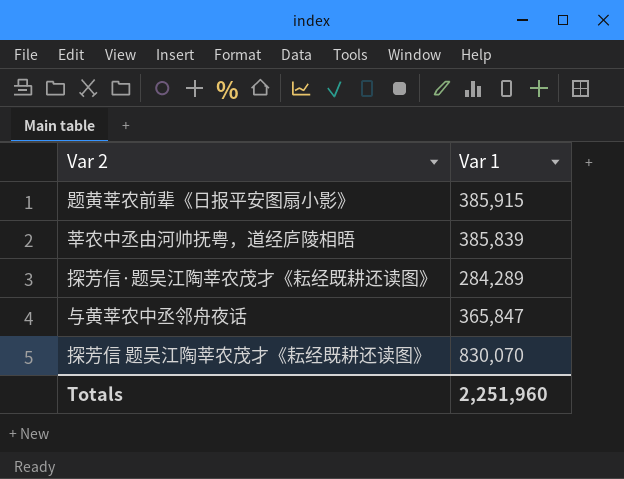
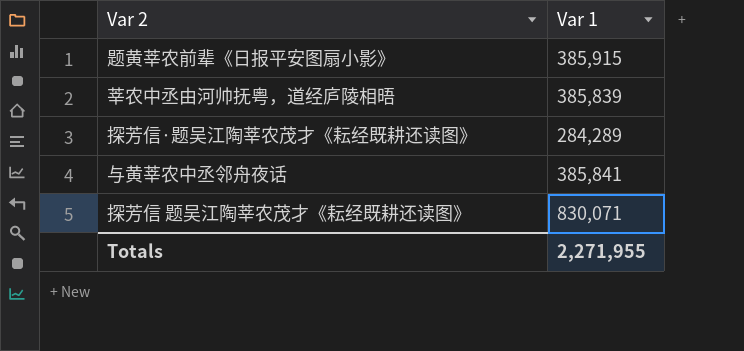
与黄莘农中丞邻舟夜话 | Var 1: 365,847 -> 385,841
探芳信 题吴江陶莘农茂才《耘经既耕还读图》 | Var 1: 830,070 -> 830,071
Totals | Var 1: 2,251,960 -> 2,271,955

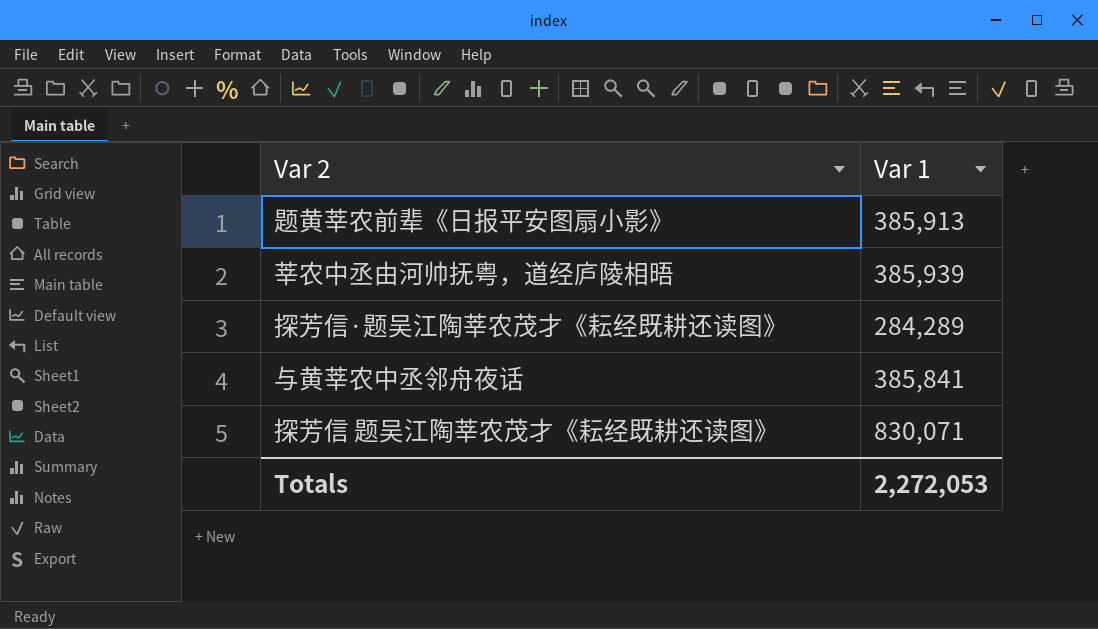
题黄莘农前辈《日报平安图扇小影》 | Var 1: 385,915 -> 385,913
莘农中丞由河帅抚粤，道经庐陵相晤 | Var 1: 385,839 -> 385,939
Totals | Var 1: 2,271,955 -> 2,272,053

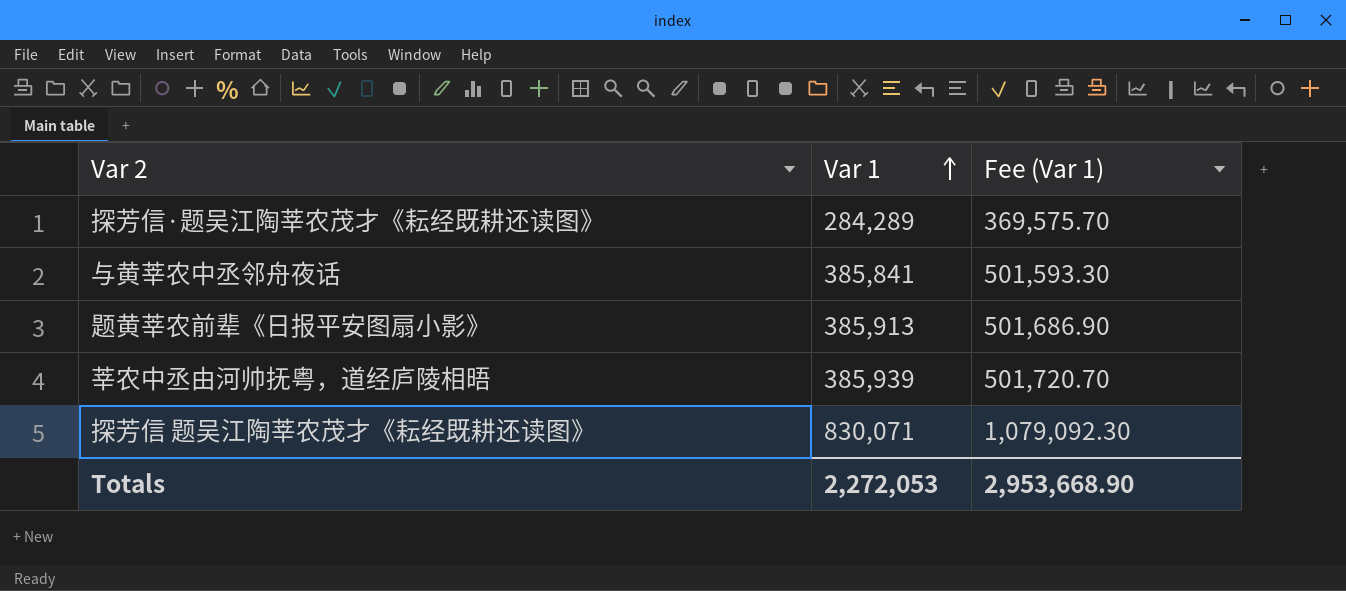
row order: none -> Var 1 ascending
column Fee (Var 1) | formula: none -> [Var 1] * 1.3

